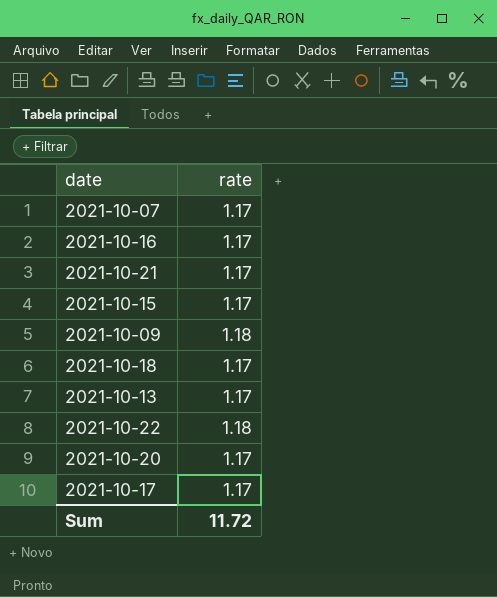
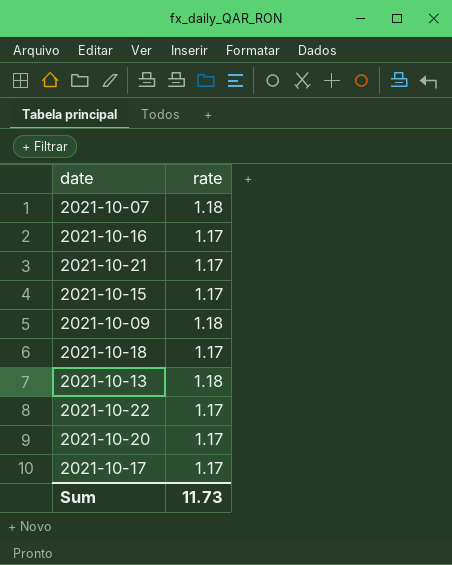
2021-10-07 | rate: 1.17 -> 1.18
2021-10-13 | rate: 1.17 -> 1.18
2021-10-22 | rate: 1.18 -> 1.17
Sum | rate: 11.72 -> 11.73

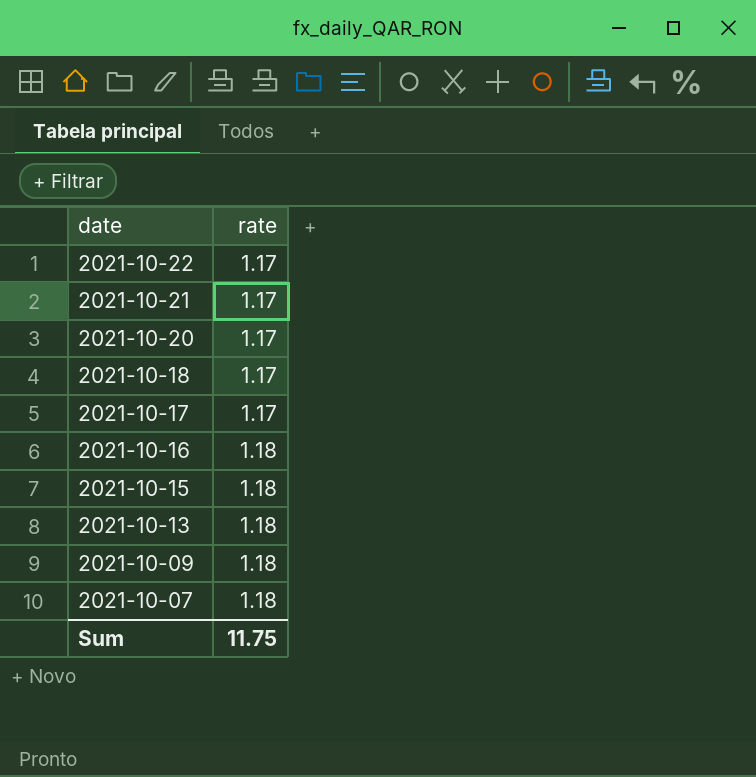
row order: none -> date descending
2021-10-16 | rate: 1.17 -> 1.18
2021-10-15 | rate: 1.17 -> 1.18
Sum | rate: 11.73 -> 11.75

